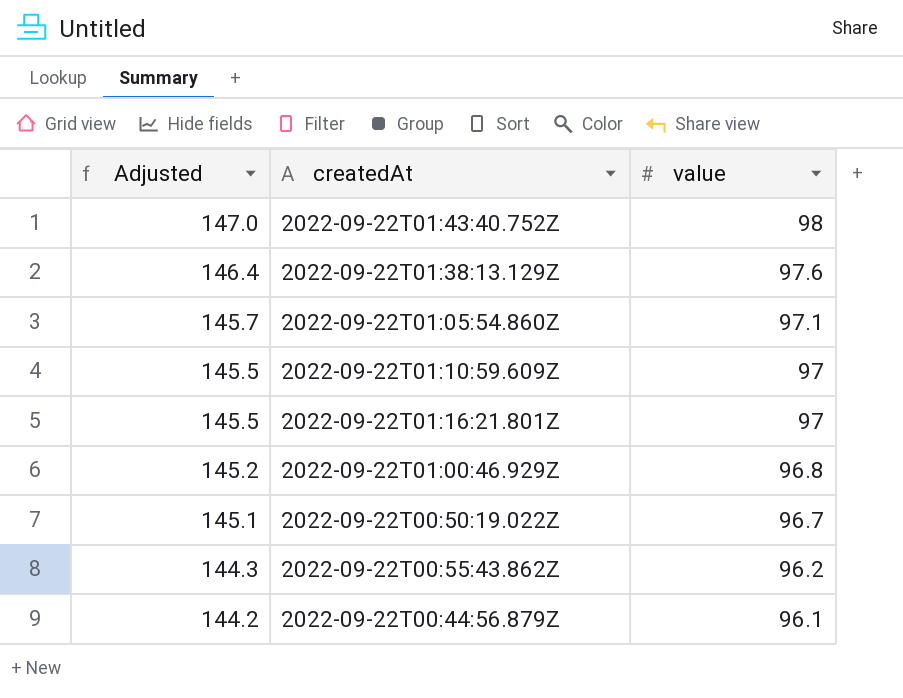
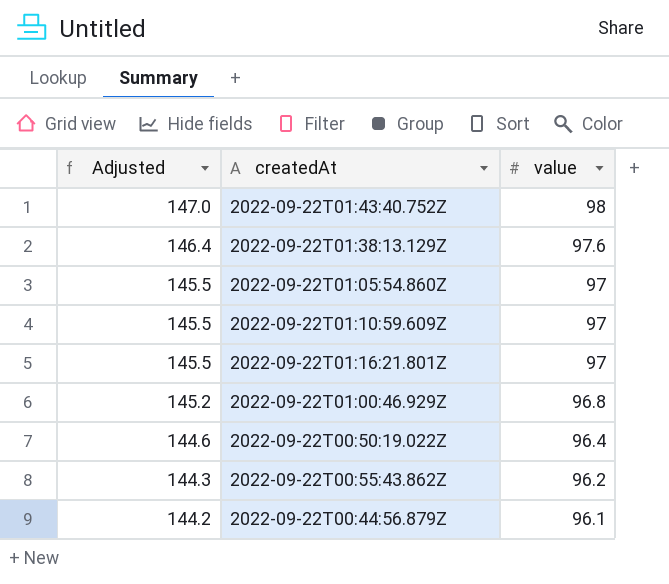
2022-09-22T01:05:54.860Z | Adjusted: 145.7 -> 145.5
2022-09-22T01:05:54.860Z | value: 97.1 -> 97
2022-09-22T00:50:19.022Z | Adjusted: 145.1 -> 144.6
2022-09-22T00:50:19.022Z | value: 96.7 -> 96.4

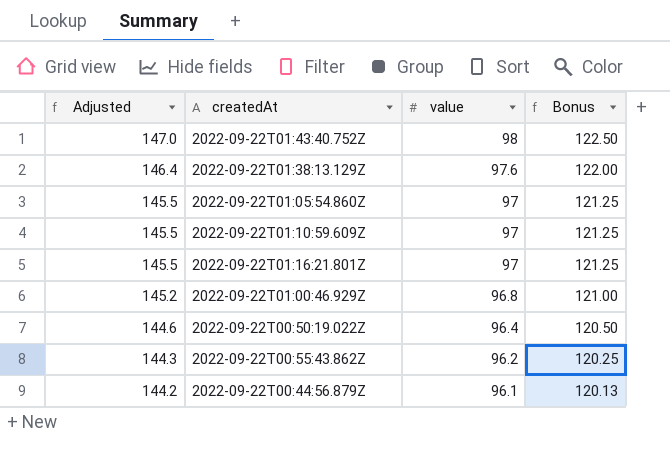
column Bonus | formula: none -> [value] * 1.25

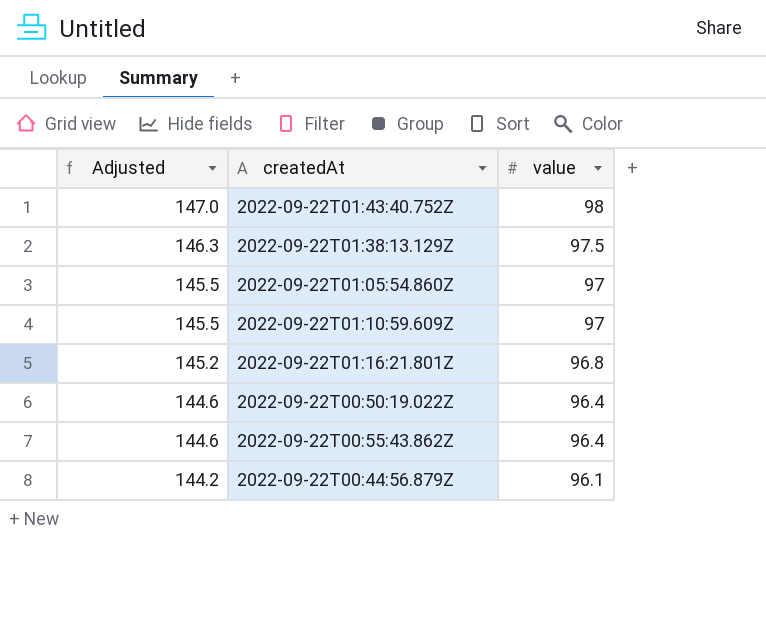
column Bonus | formula: [value] * 1.25 -> none
row 2022-09-22T01:00:46.929Z: 145.2 | 96.8 | 121.00 -> none
2022-09-22T01:38:13.129Z | Adjusted: 146.4 -> 146.3
2022-09-22T01:38:13.129Z | value: 97.6 -> 97.5
2022-09-22T01:16:21.801Z | Adjusted: 145.5 -> 145.2
2022-09-22T01:16:21.801Z | value: 97 -> 96.8
2022-09-22T00:55:43.862Z | Adjusted: 144.3 -> 144.6
2022-09-22T00:55:43.862Z | value: 96.2 -> 96.4

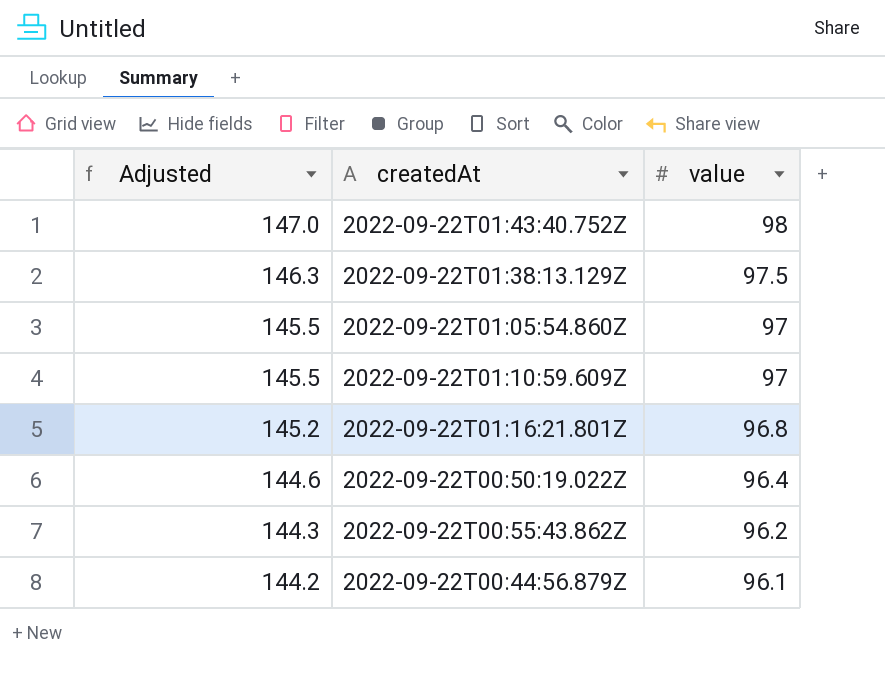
2022-09-22T00:55:43.862Z | Adjusted: 144.6 -> 144.3
2022-09-22T00:55:43.862Z | value: 96.4 -> 96.2

